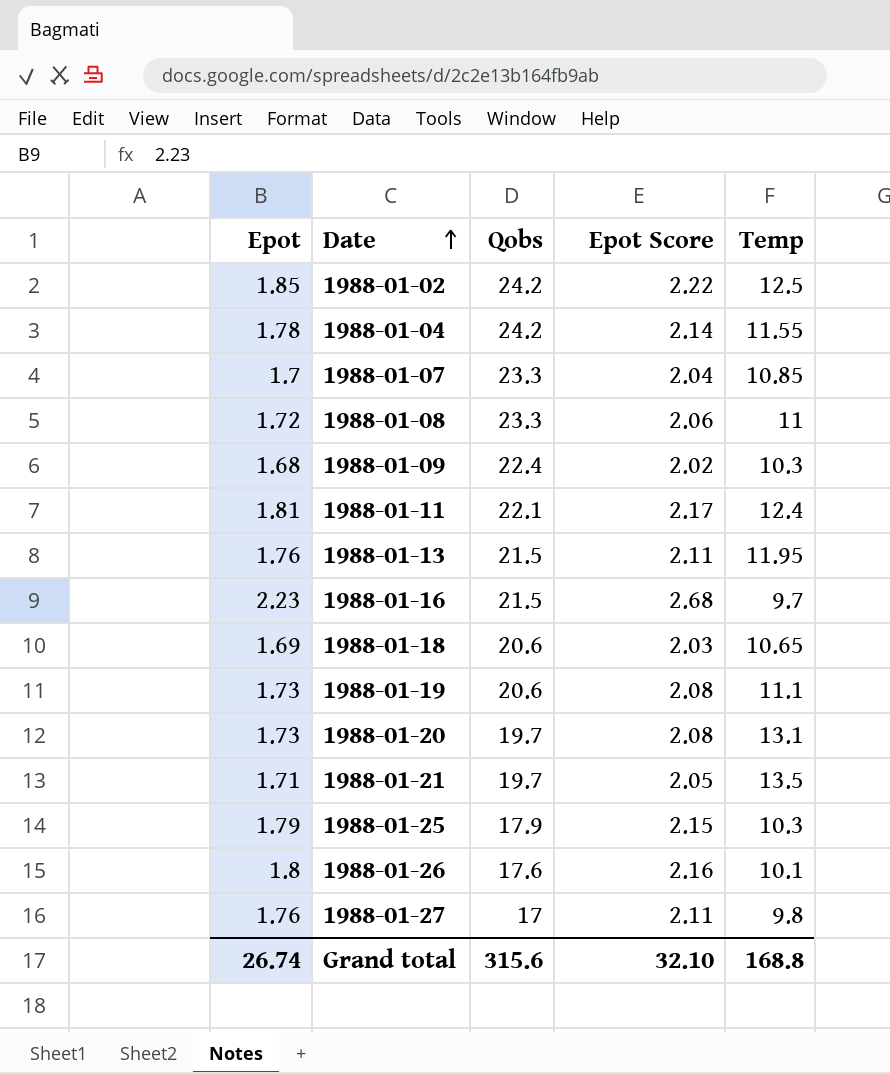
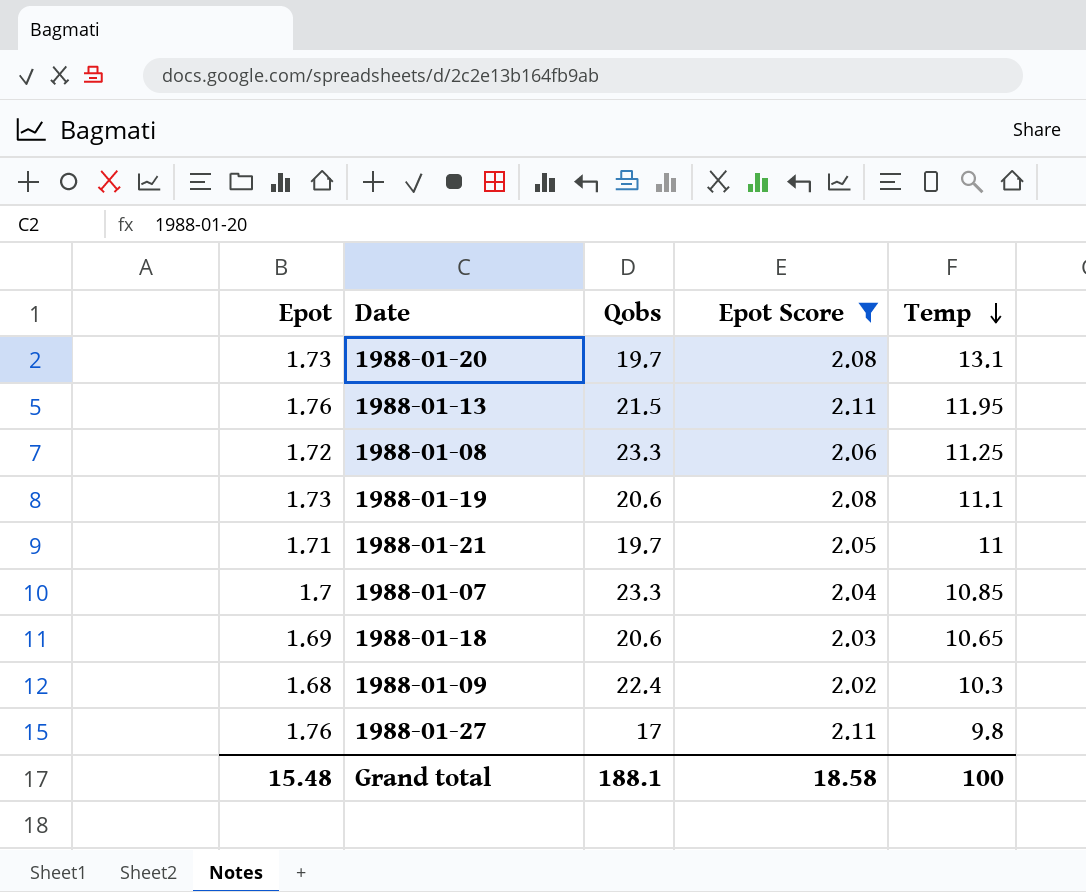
filter: none -> Epot Score <= 2.11
row order: Date ascending -> Temp descending
1988-01-08 | Temp: 11 -> 11.25
1988-01-21 | Temp: 13.5 -> 11
Grand total | Epot: 26.74 -> 15.48
Grand total | Qobs: 315.6 -> 188.1
Grand total | Epot Score: 32.10 -> 18.58
Grand total | Temp: 168.8 -> 100

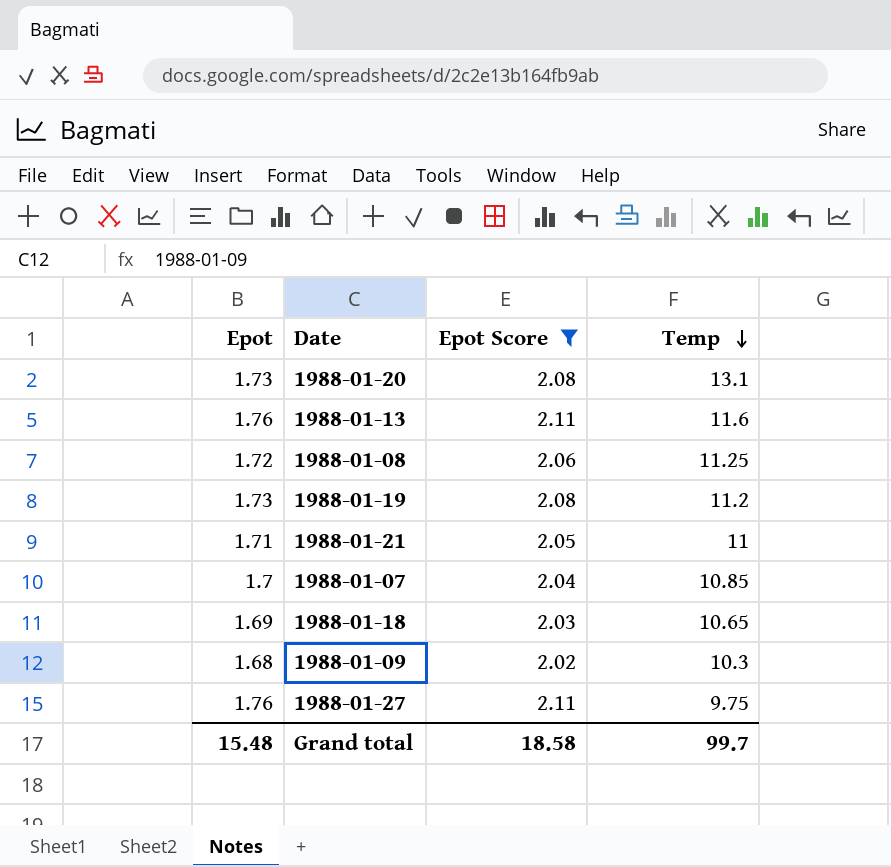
column Qobs | position: 3 -> none
1988-01-13 | Temp: 11.95 -> 11.6
1988-01-19 | Temp: 11.1 -> 11.2
1988-01-27 | Temp: 9.8 -> 9.75
Grand total | Temp: 100 -> 99.7

